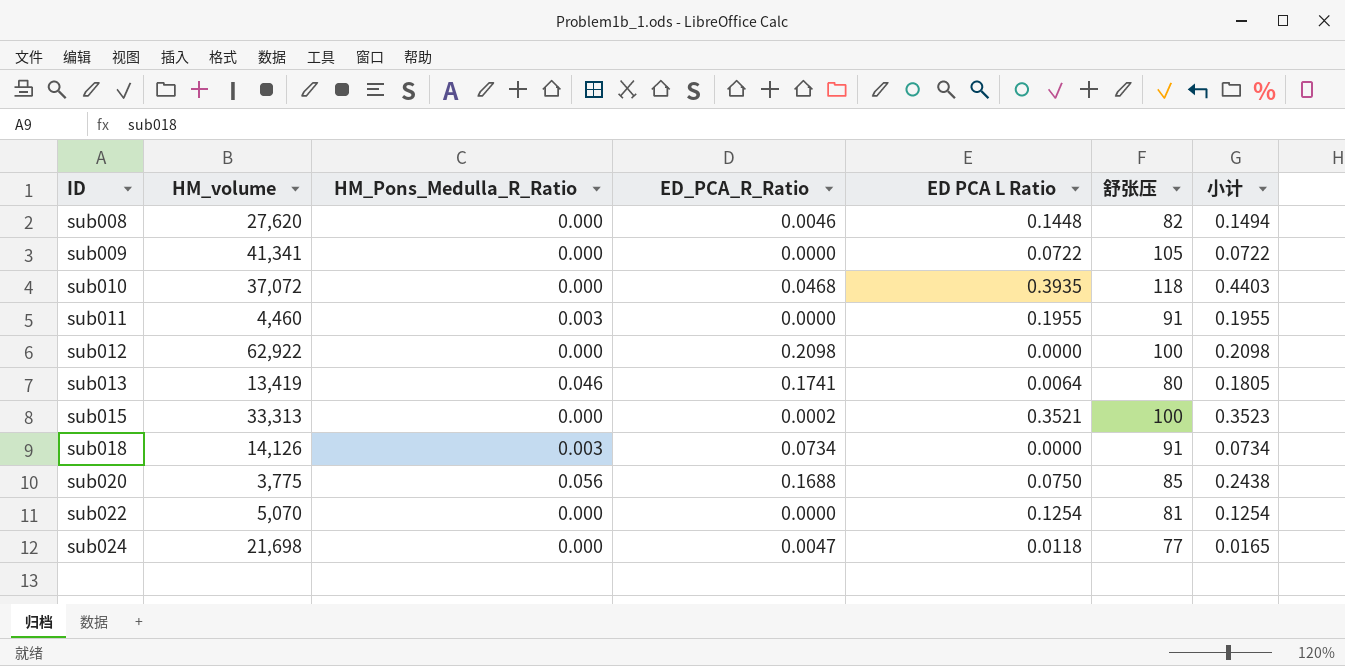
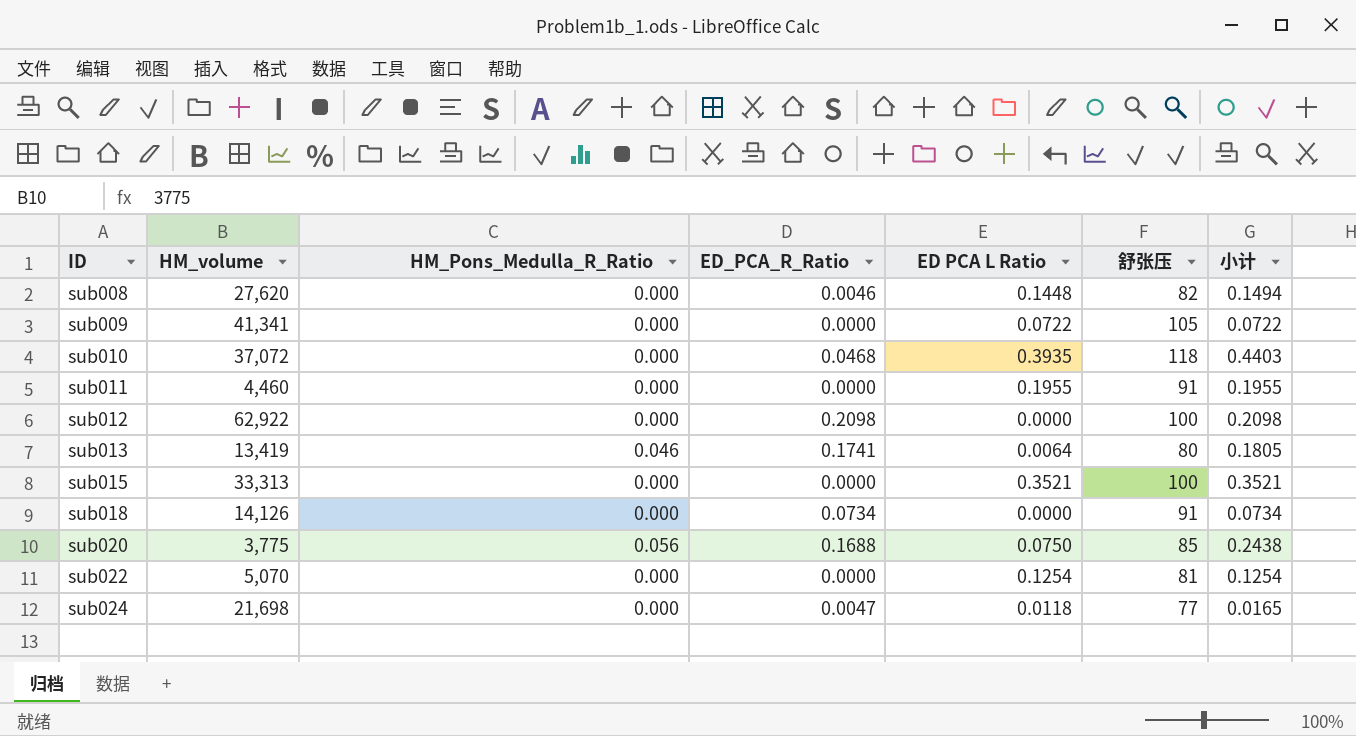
sub011 | HM_Pons_Medulla_R_Ratio: 0.003 -> 0.000
sub015 | ED_PCA_R_Ratio: 0.0002 -> 0.0000
sub015 | 小计: 0.3523 -> 0.3521
sub018 | HM_Pons_Medulla_R_Ratio: 0.003 -> 0.000

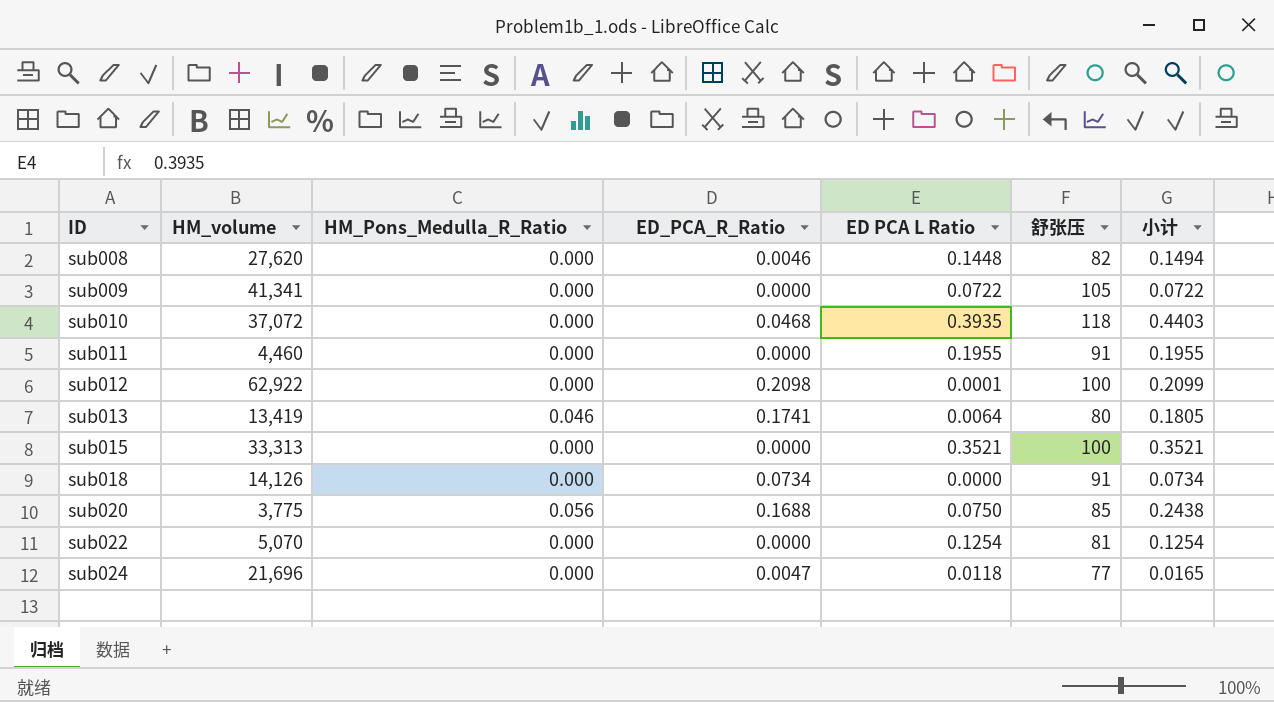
sub012 | ED PCA L Ratio: 0.0000 -> 0.0001
sub012 | 小计: 0.2098 -> 0.2099
sub024 | HM_volume: 21,698 -> 21,696

